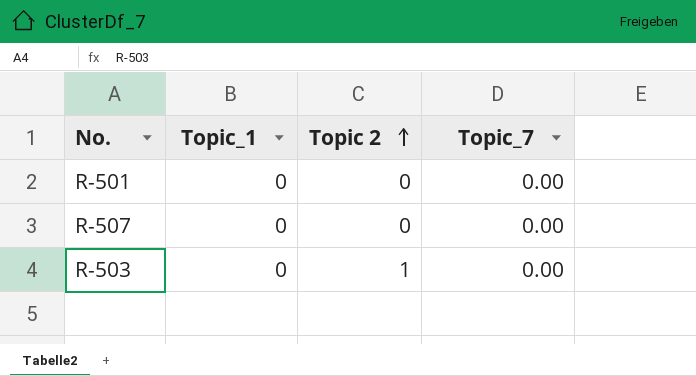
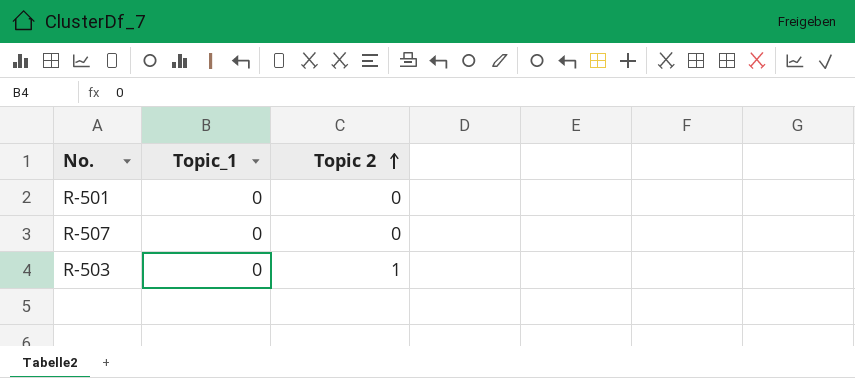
column Topic_7 | position: 4 -> none

